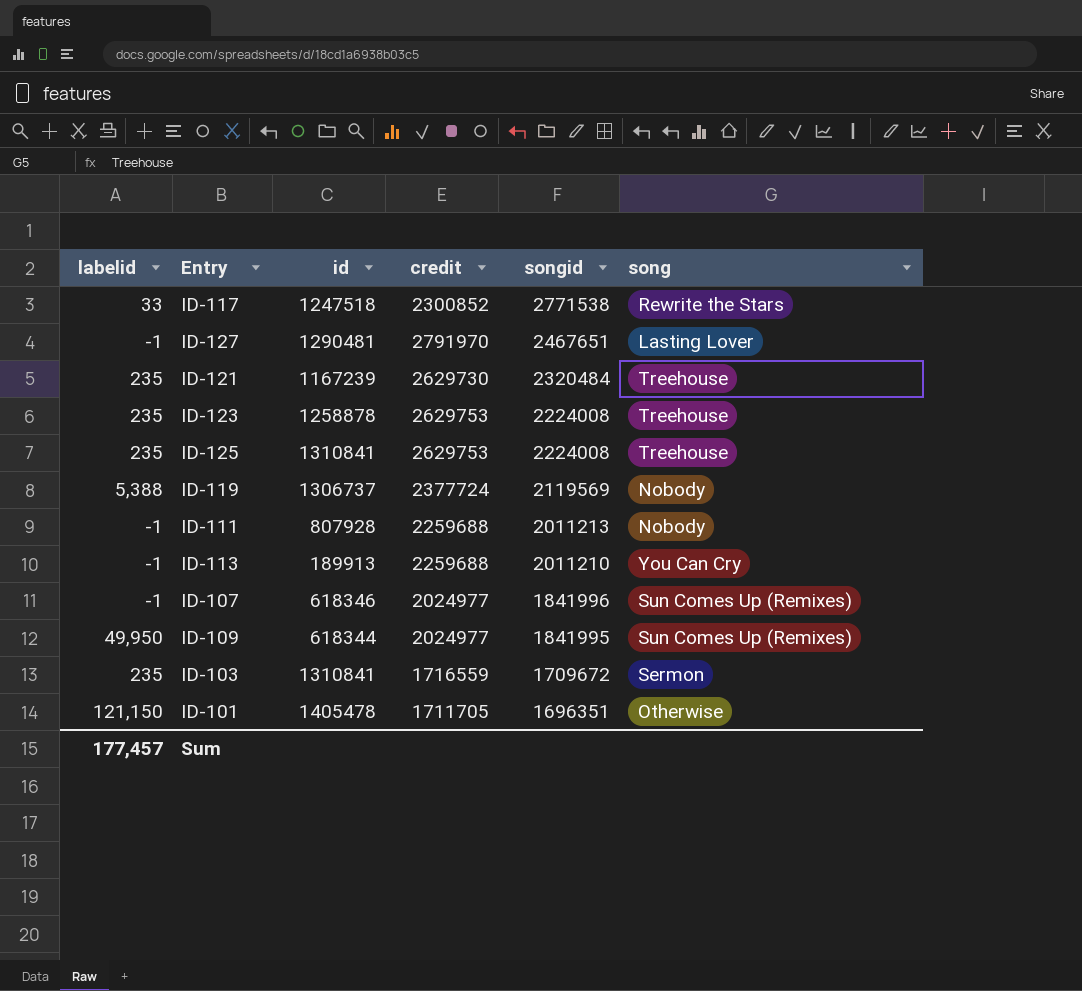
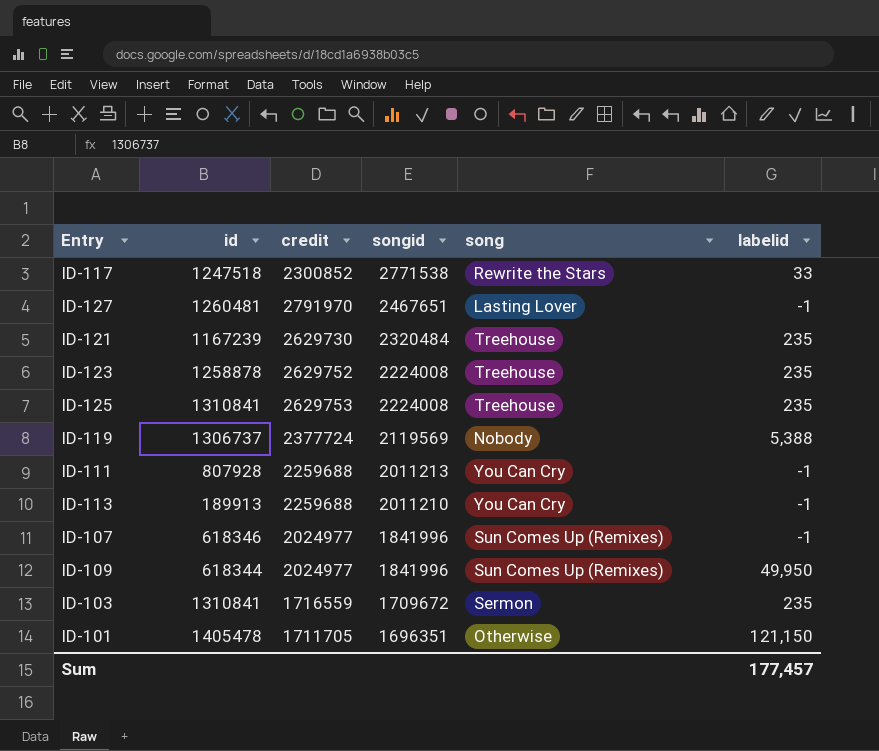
column labelid | position: 1 -> 6
ID-127 | id: 1290481 -> 1260481
ID-123 | credit: 2629753 -> 2629752
ID-111 | song: Nobody -> You Can Cry
ID-109 | songid: 1841995 -> 1841996

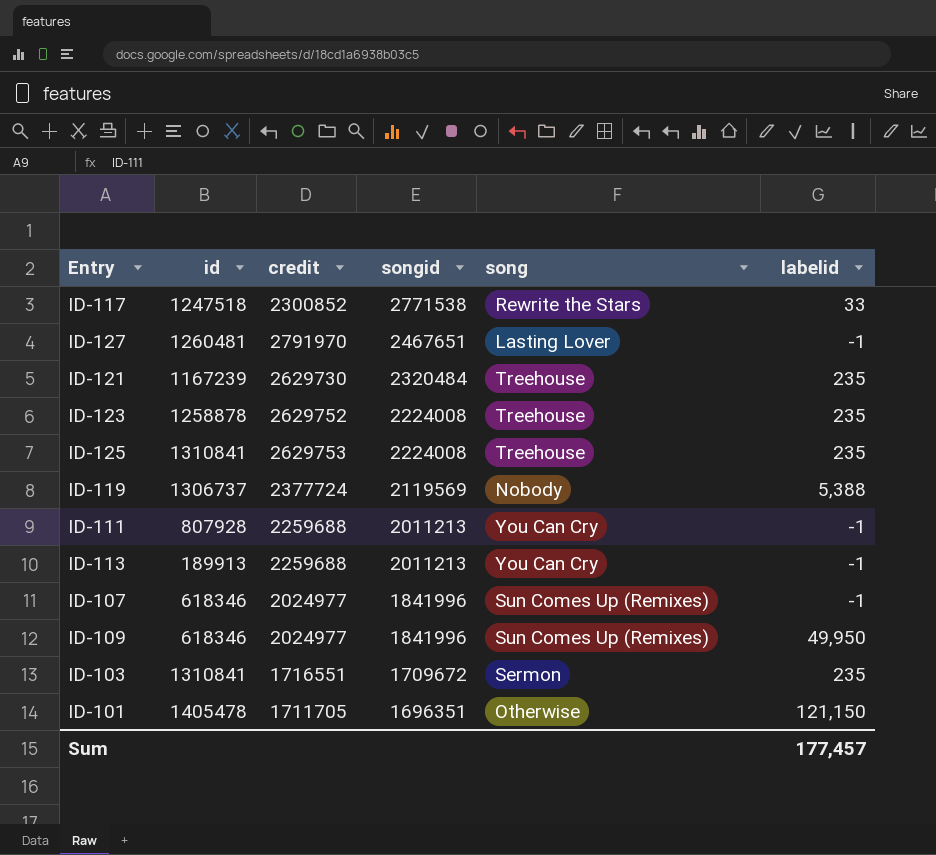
ID-113 | songid: 2011210 -> 2011213
ID-109 | id: 618344 -> 618346
ID-103 | credit: 1716559 -> 1716551

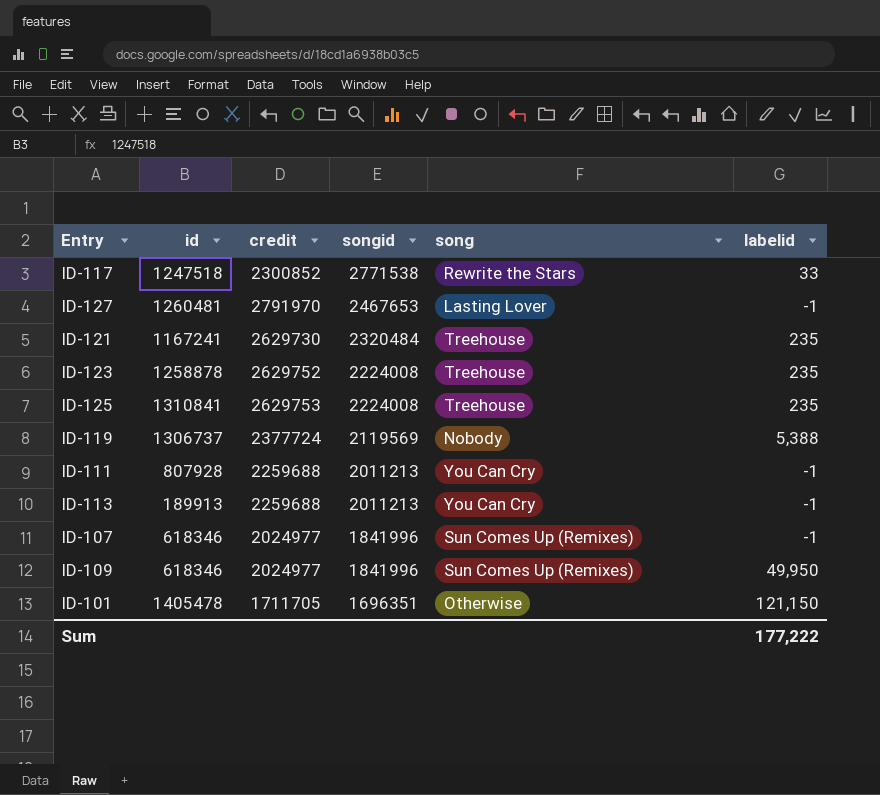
row ID-103: 1310841 | 1716551 | 1709672 | Sermon | 235 -> none
ID-127 | songid: 2467651 -> 2467653
ID-121 | id: 1167239 -> 1167241
Sum | labelid: 177,457 -> 177,222

